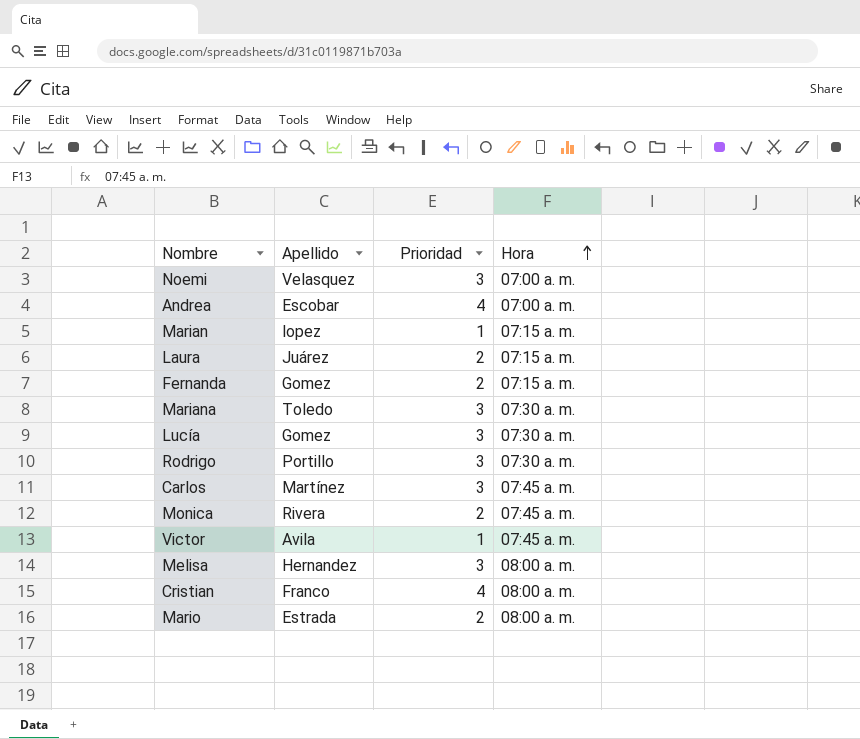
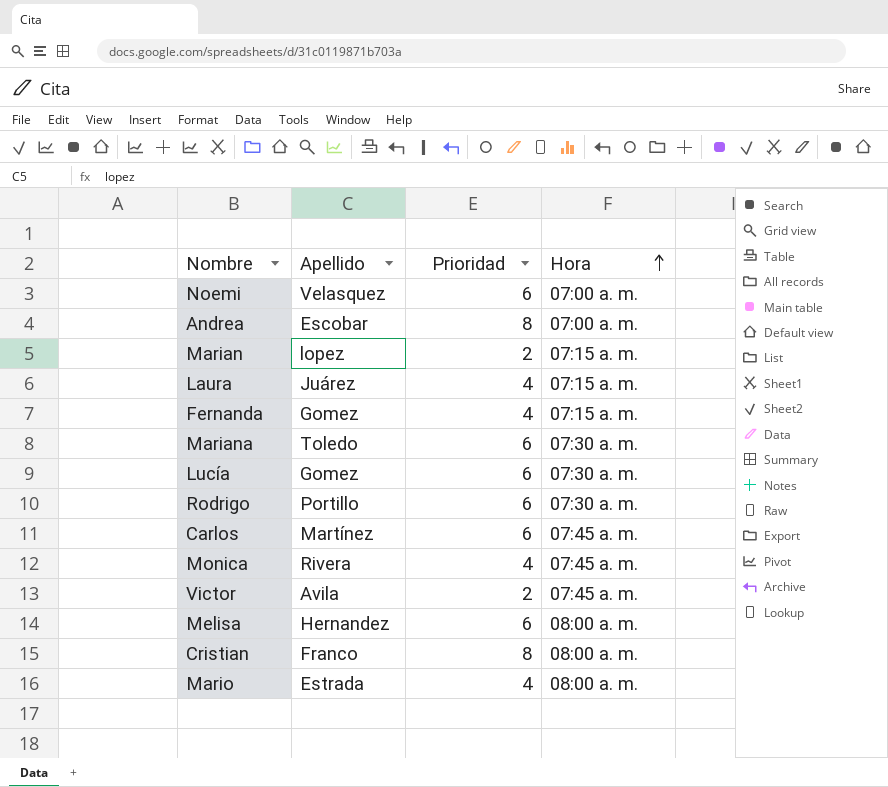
Noemi | Prioridad: 3 -> 6
Andrea | Prioridad: 4 -> 8
Marian | Prioridad: 1 -> 2
Laura | Prioridad: 2 -> 4
Fernanda | Prioridad: 2 -> 4
Mariana | Prioridad: 3 -> 6
Lucía | Prioridad: 3 -> 6
Rodrigo | Prioridad: 3 -> 6
Carlos | Prioridad: 3 -> 6
Monica | Prioridad: 2 -> 4
Victor | Prioridad: 1 -> 2
Melisa | Prioridad: 3 -> 6
Cristian | Prioridad: 4 -> 8
Mario | Prioridad: 2 -> 4

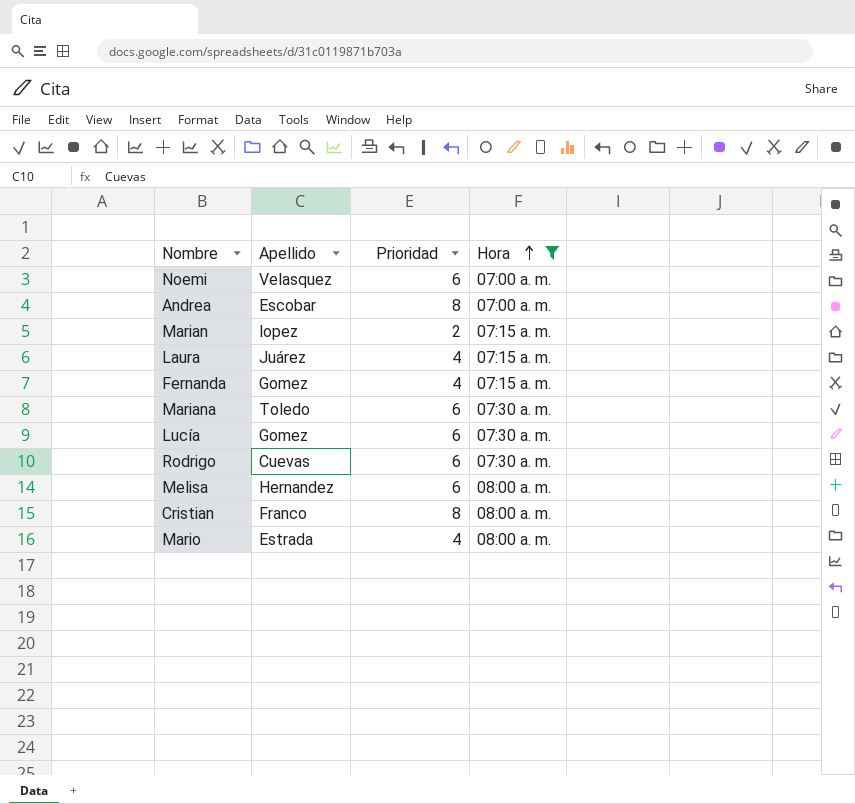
filter: none -> Hora != 07:45 a. m.
Rodrigo | Apellido: Portillo -> Cuevas

